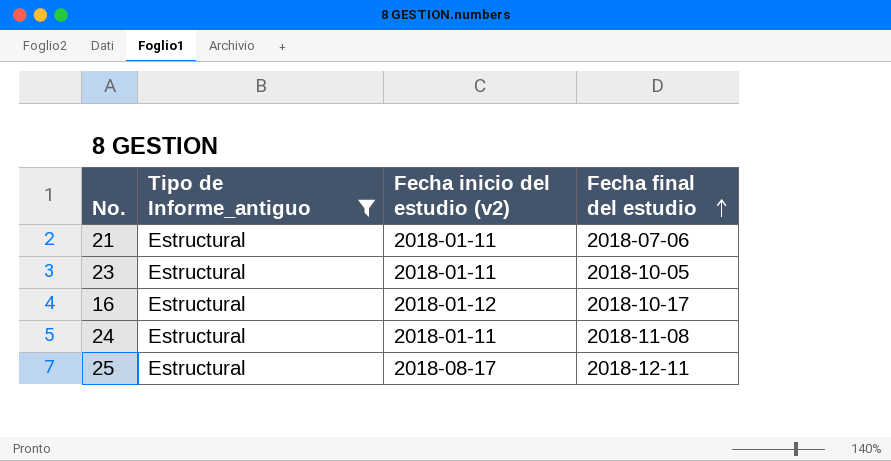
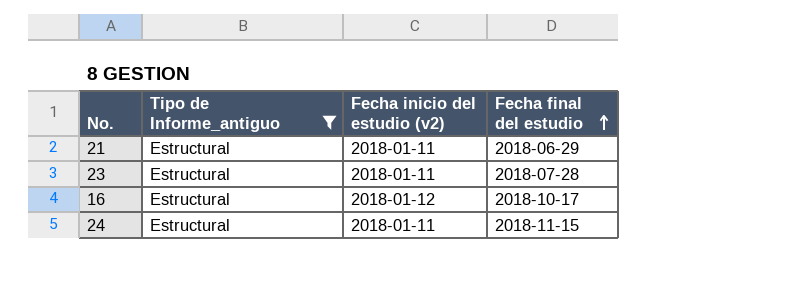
row 25: Estructural | 2018-08-17 | 2018-12-11 -> none
21 | Fecha final del estudio: 2018-07-06 -> 2018-06-29
23 | Fecha final del estudio: 2018-10-05 -> 2018-07-28
24 | Fecha final del estudio: 2018-11-08 -> 2018-11-15

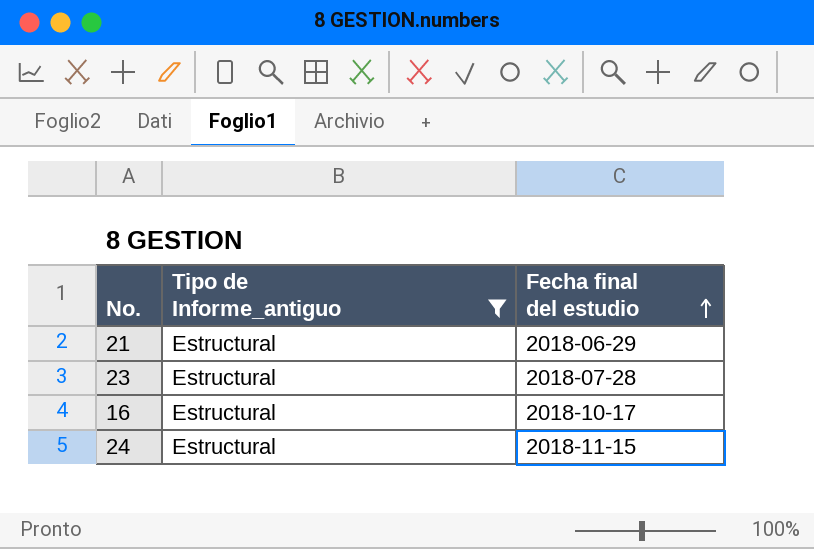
column Fecha inicio del estudio (v2) | position: 3 -> none

